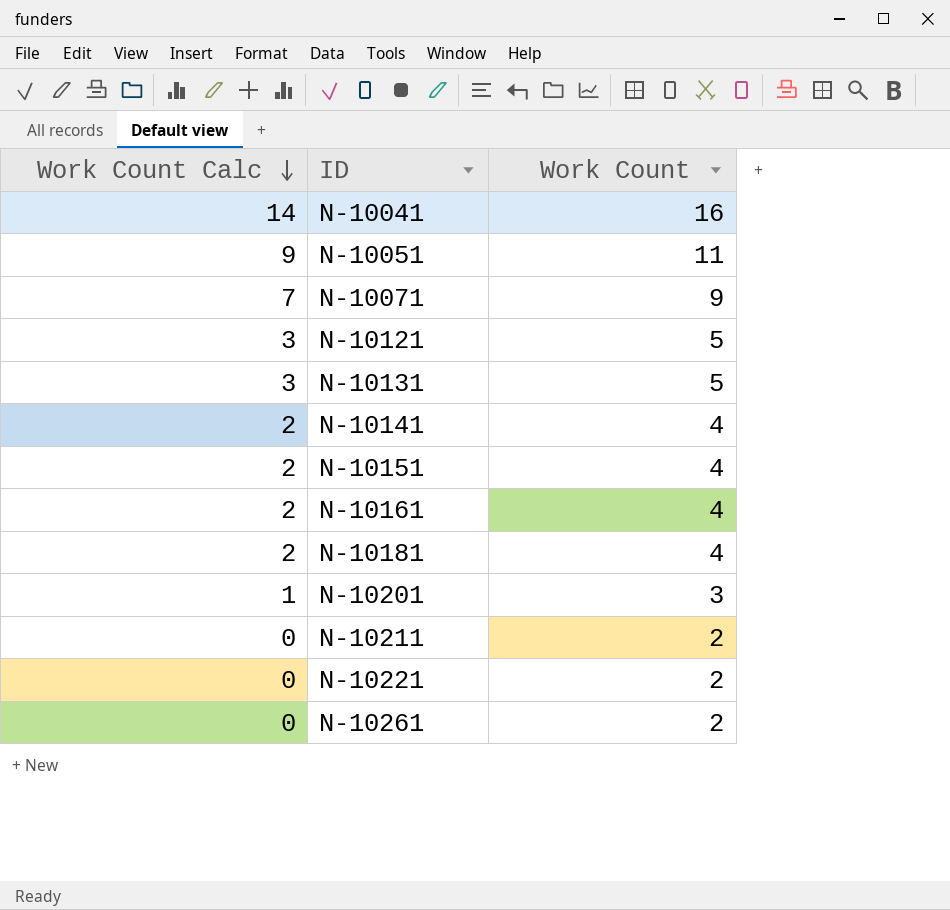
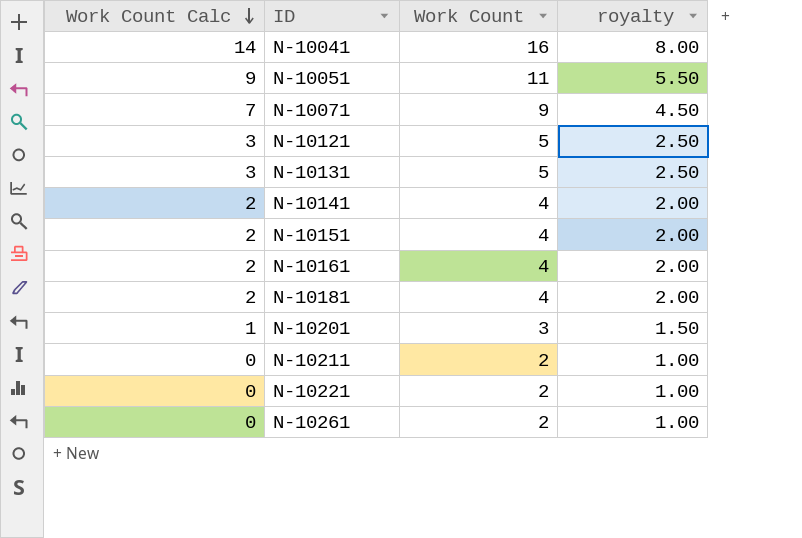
column royalty | formula: none -> [Work Count] * 0.5

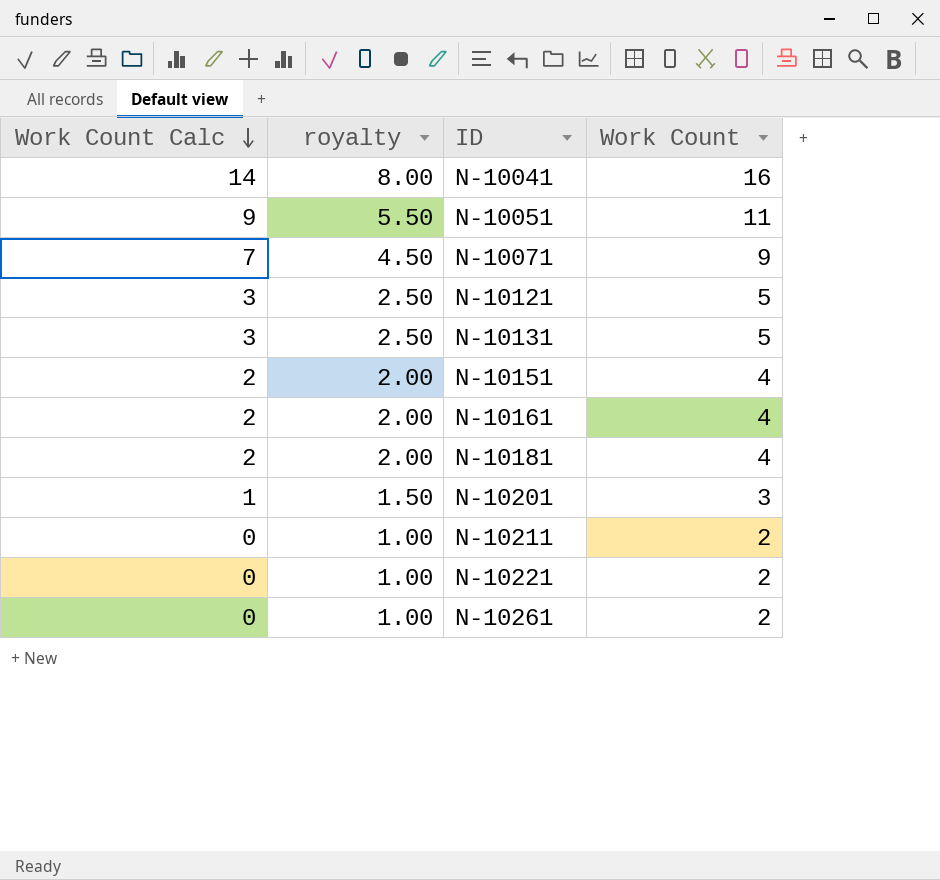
column royalty | position: 4 -> 2
row N-10141: 2 | 4 | 2.00 -> none

